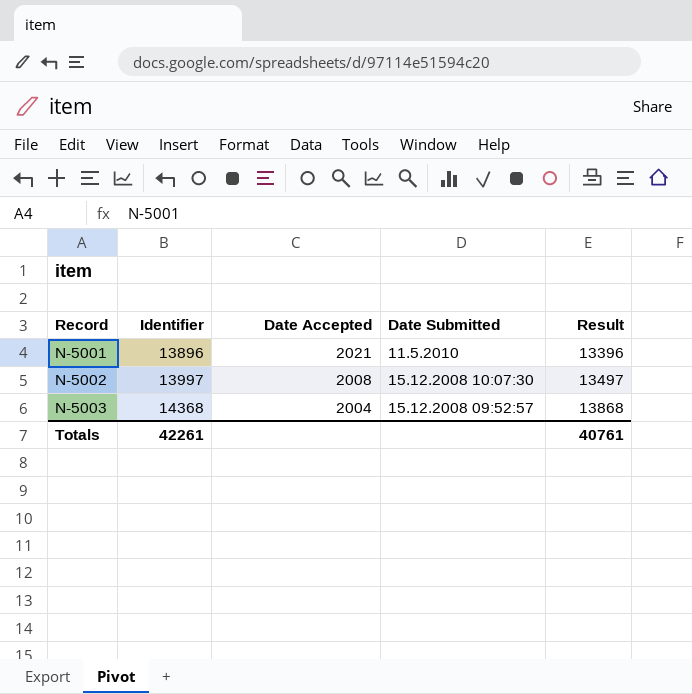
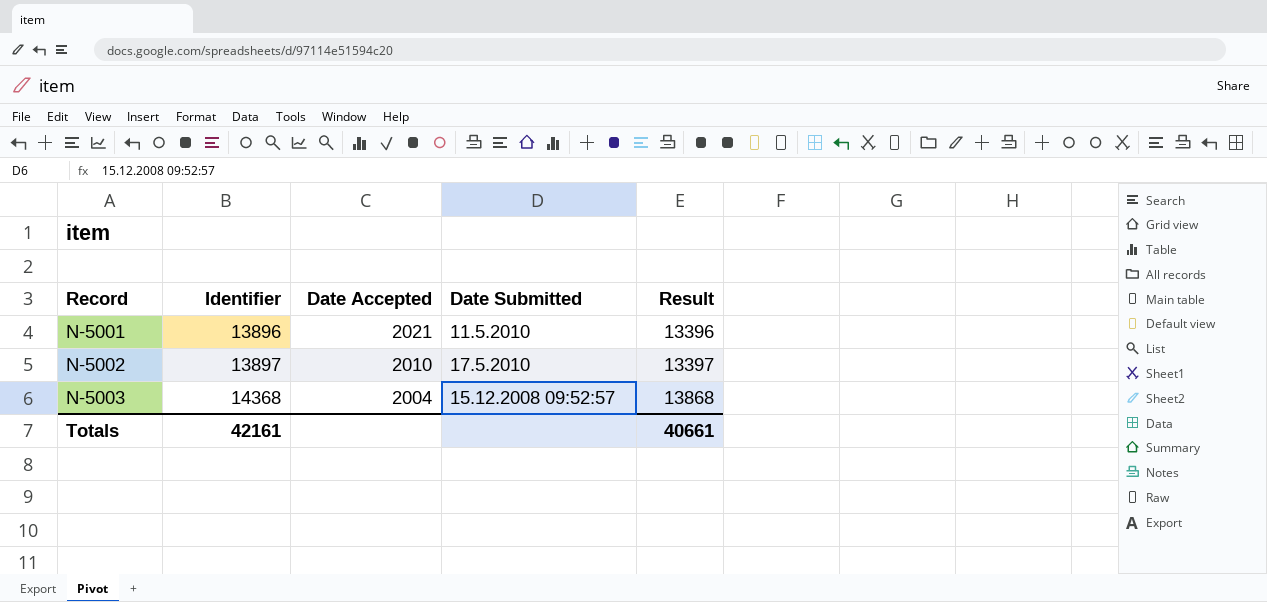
N-5002 | Identifier: 13997 -> 13897
N-5002 | Date Accepted: 2008 -> 2010
N-5002 | Date Submitted: 15.12.2008 10:07:30 -> 17.5.2010
N-5002 | Result: 13497 -> 13397
Totals | Identifier: 42261 -> 42161
Totals | Result: 40761 -> 40661

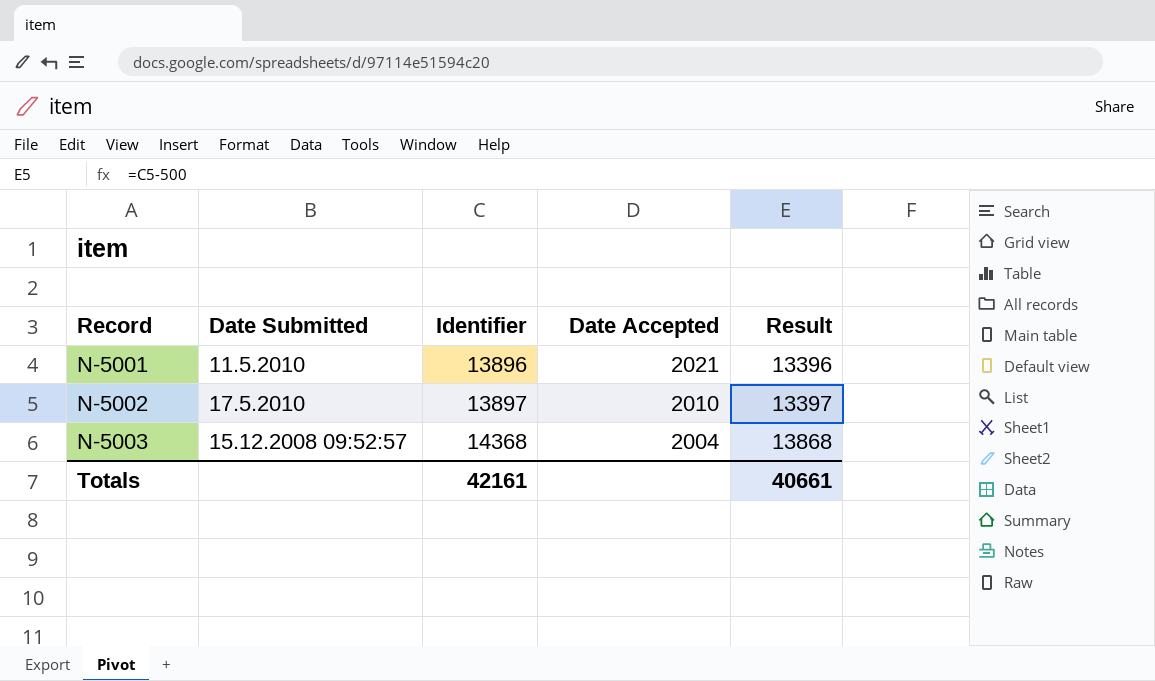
column Date Submitted | position: 4 -> 2

